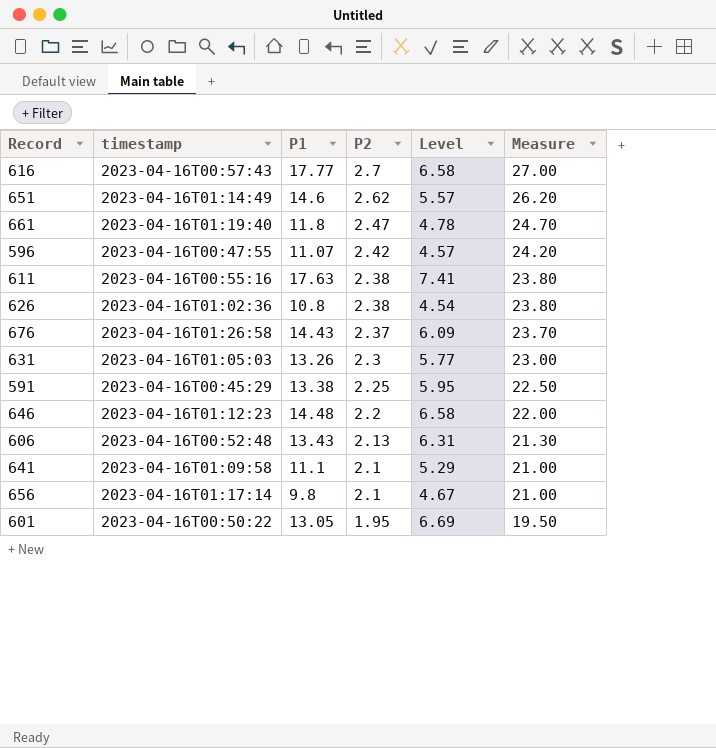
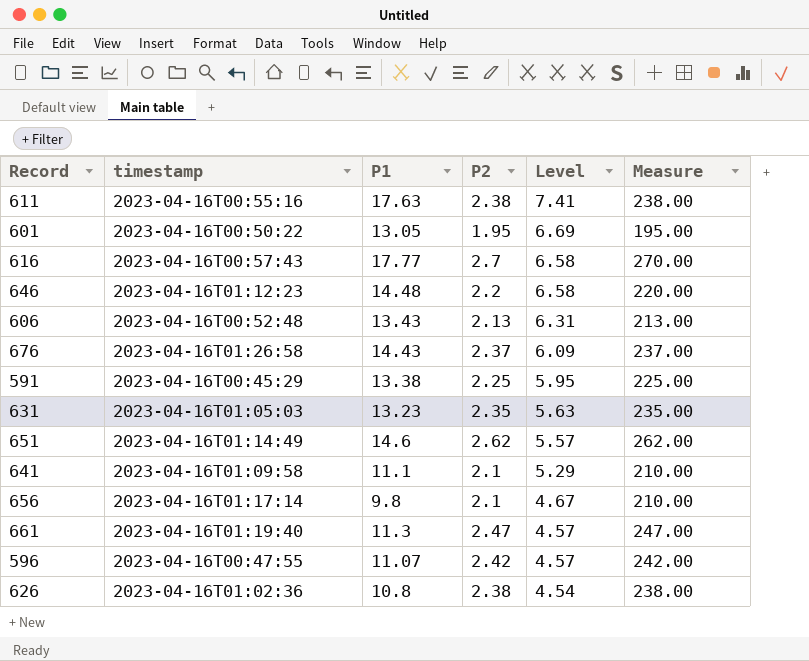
row order: P2 descending -> Level descending
column Measure | formula: [P2] * 10 -> [P2] * 100
631 | P1: 13.26 -> 13.23
631 | P2: 2.3 -> 2.35
631 | Level: 5.77 -> 5.63
661 | P1: 11.8 -> 11.3
661 | Level: 4.78 -> 4.57

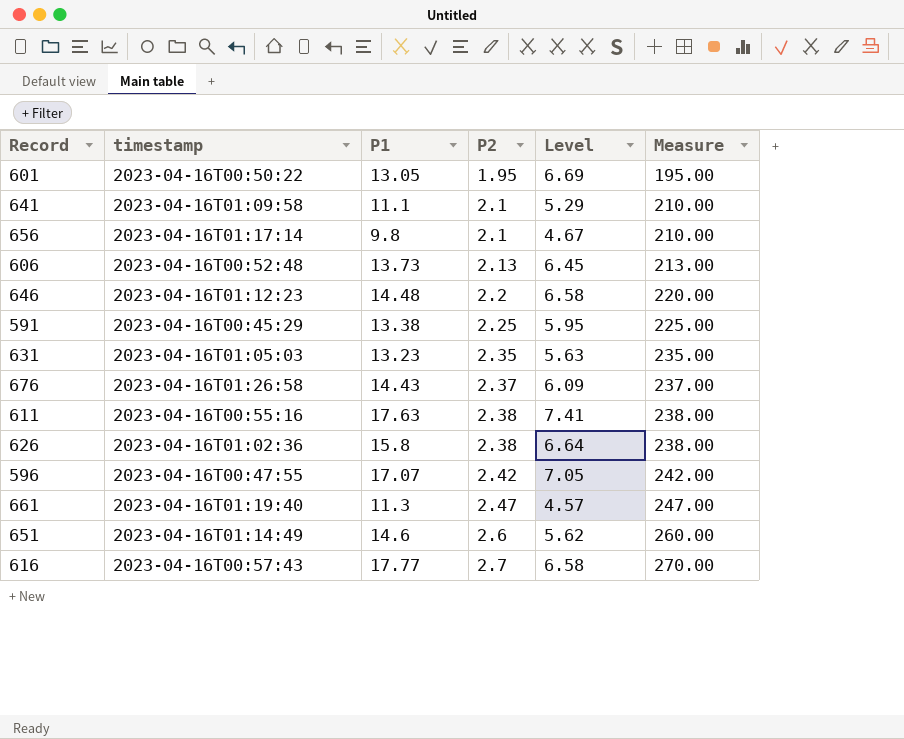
row order: Level descending -> P2 ascending
606 | P1: 13.43 -> 13.73
606 | Level: 6.31 -> 6.45
626 | P1: 10.8 -> 15.8
626 | Level: 4.54 -> 6.64
596 | P1: 11.07 -> 17.07
596 | Level: 4.57 -> 7.05
651 | P2: 2.62 -> 2.6
651 | Level: 5.57 -> 5.62
651 | Measure: 262.00 -> 260.00

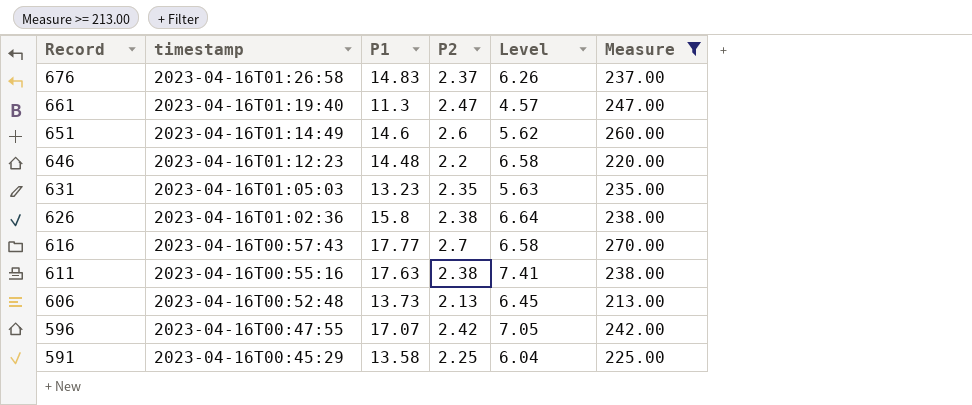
filter: none -> Measure >= 213.00
row order: P2 ascending -> Record descending
676 | P1: 14.43 -> 14.83
676 | Level: 6.09 -> 6.26
591 | P1: 13.38 -> 13.58
591 | Level: 5.95 -> 6.04

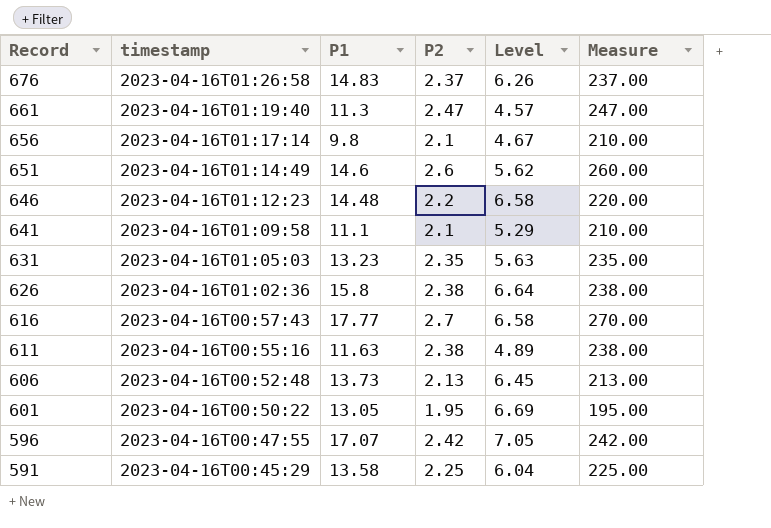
filter: Measure >= 213.00 -> none
611 | P1: 17.63 -> 11.63
611 | Level: 7.41 -> 4.89

